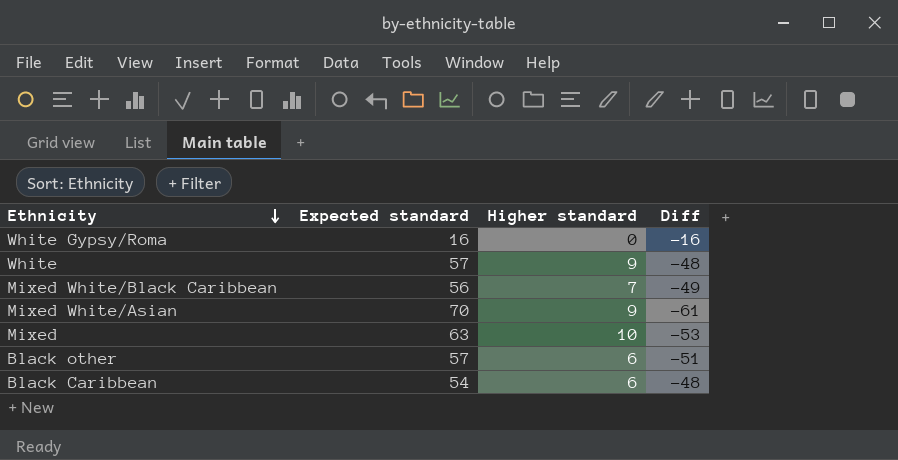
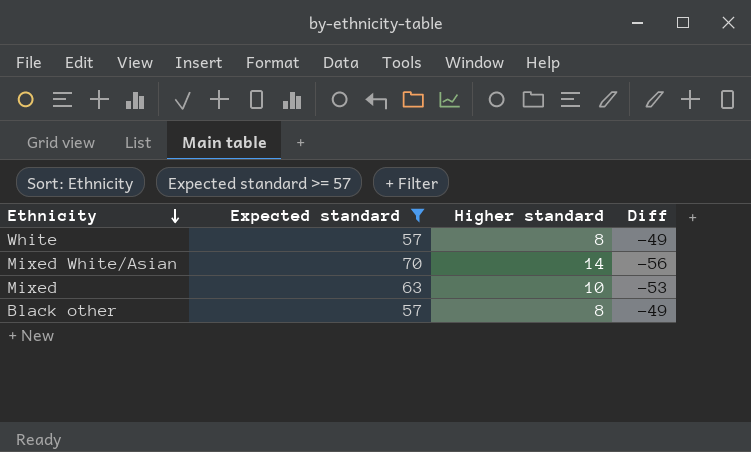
filter: none -> Expected standard >= 57
White | Higher standard: 9 -> 8
White | Diff: -48 -> -49
Mixed White/Asian | Higher standard: 9 -> 14
Mixed White/Asian | Diff: -61 -> -56
Black other | Higher standard: 6 -> 8
Black other | Diff: -51 -> -49

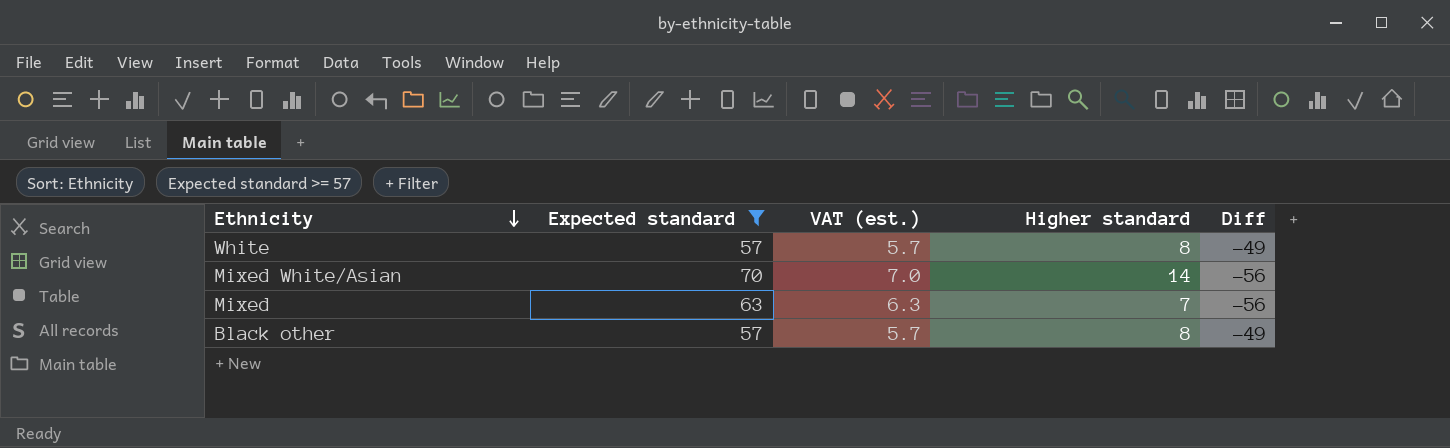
column VAT (est.) | formula: none -> [Expected standard] * 0.1
Mixed | Higher standard: 10 -> 7
Mixed | Diff: -53 -> -56

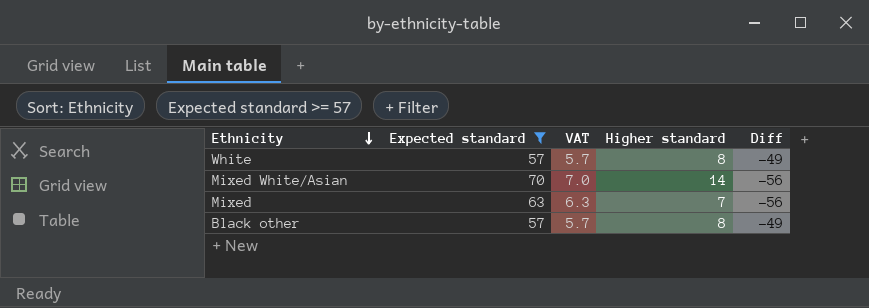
column name: VAT (est.) -> VAT

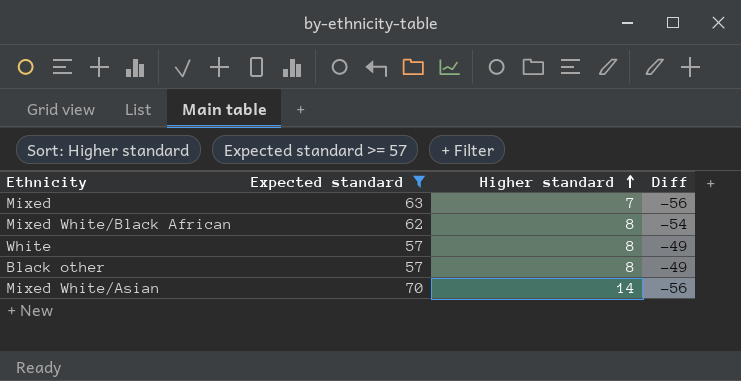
row order: Ethnicity descending -> Higher standard ascending
column VAT | formula: [Expected standard] * 0.1 -> none
row Mixed White/Black African: none -> 62 | 8 | -54

